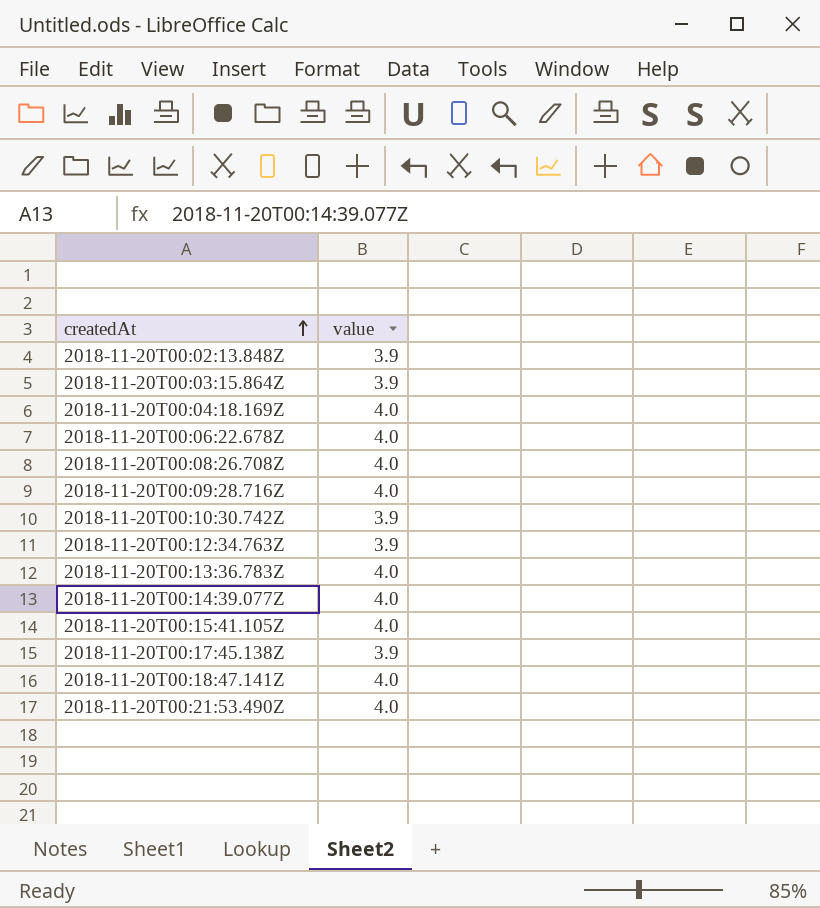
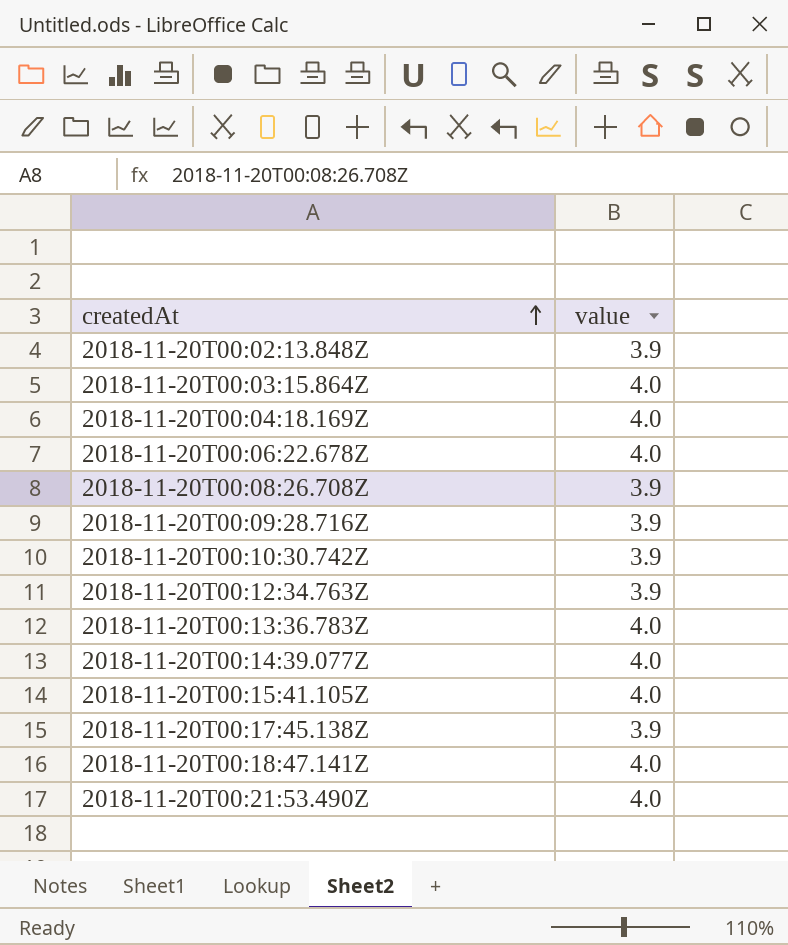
2018-11-20T00:03:15.864Z | value: 3.9 -> 4.0
2018-11-20T00:08:26.708Z | value: 4.0 -> 3.9
2018-11-20T00:09:28.716Z | value: 4.0 -> 3.9

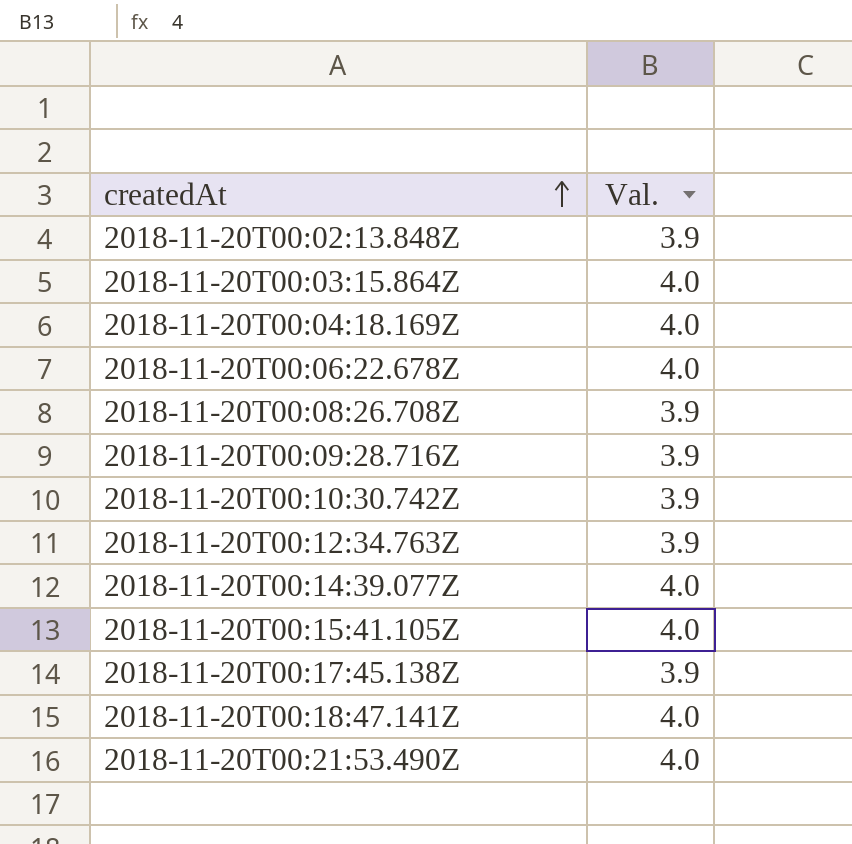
column name: value -> Val.
row 2018-11-20T00:13:36.783Z: 4.0 -> none

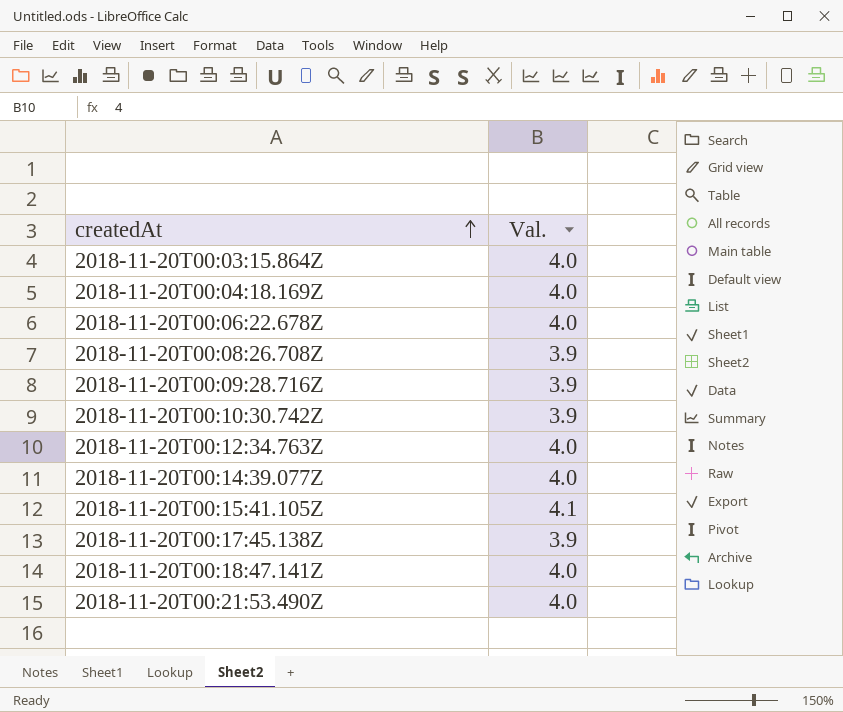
row 2018-11-20T00:02:13.848Z: 3.9 -> none
2018-11-20T00:12:34.763Z | Val.: 3.9 -> 4.0
2018-11-20T00:15:41.105Z | Val.: 4.0 -> 4.1

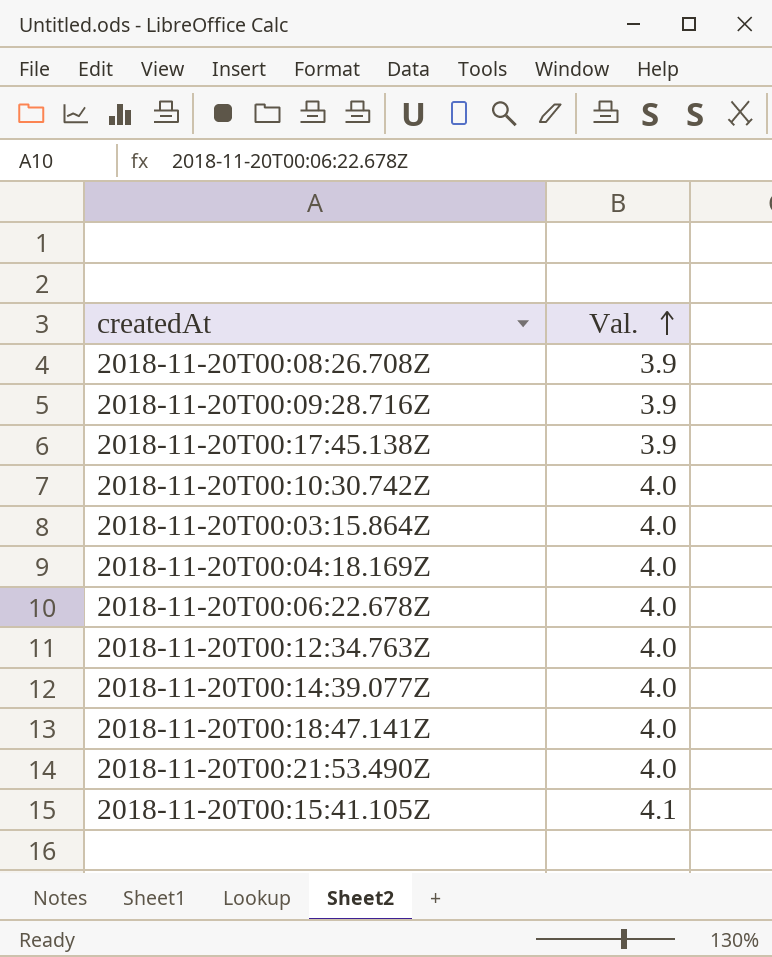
row order: createdAt ascending -> Val. ascending
2018-11-20T00:10:30.742Z | Val.: 3.9 -> 4.0

